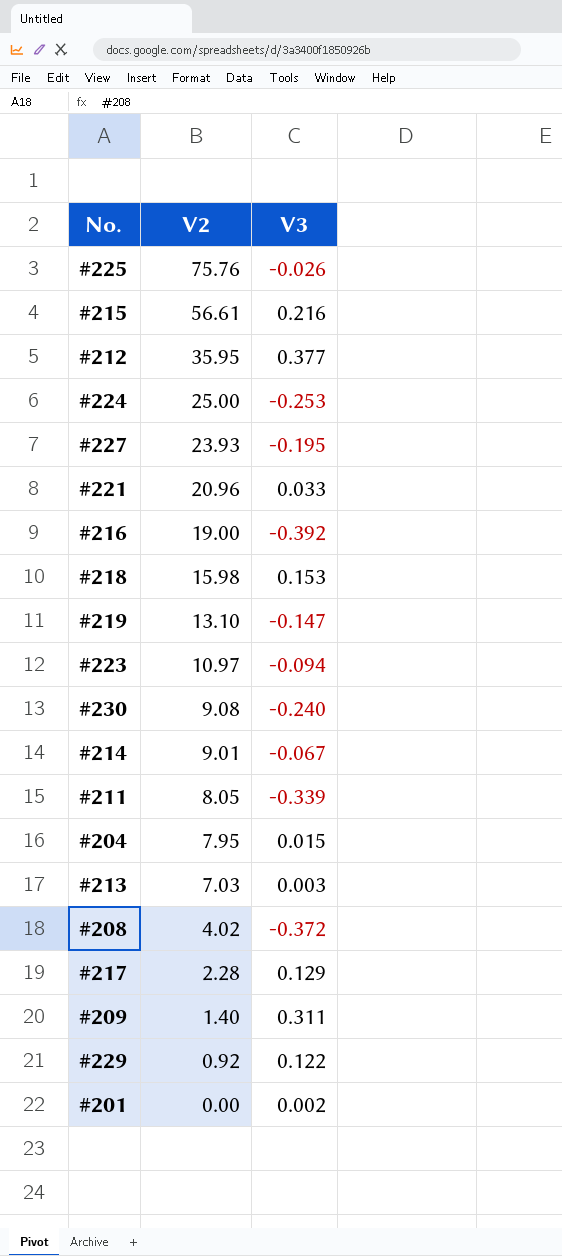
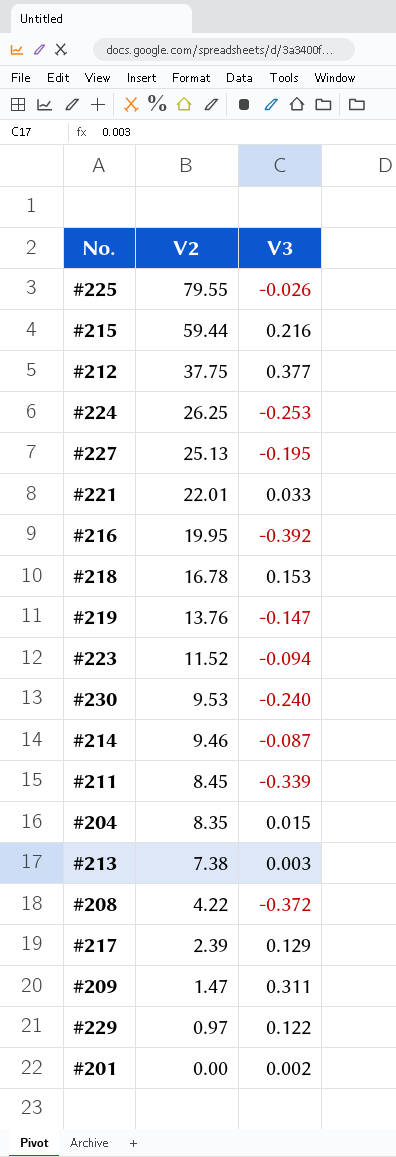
#225 | V2: 75.76 -> 79.55
#215 | V2: 56.61 -> 59.44
#212 | V2: 35.95 -> 37.75
#224 | V2: 25.00 -> 26.25
#227 | V2: 23.93 -> 25.13
#221 | V2: 20.96 -> 22.01
#216 | V2: 19.00 -> 19.95
#218 | V2: 15.98 -> 16.78
#219 | V2: 13.10 -> 13.76
#223 | V2: 10.97 -> 11.52
#230 | V2: 9.08 -> 9.53
#214 | V2: 9.01 -> 9.46
#214 | V3: -0.067 -> -0.087
#211 | V2: 8.05 -> 8.45
#204 | V2: 7.95 -> 8.35
#213 | V2: 7.03 -> 7.38
#208 | V2: 4.02 -> 4.22
#217 | V2: 2.28 -> 2.39
#209 | V2: 1.40 -> 1.47
#229 | V2: 0.92 -> 0.97

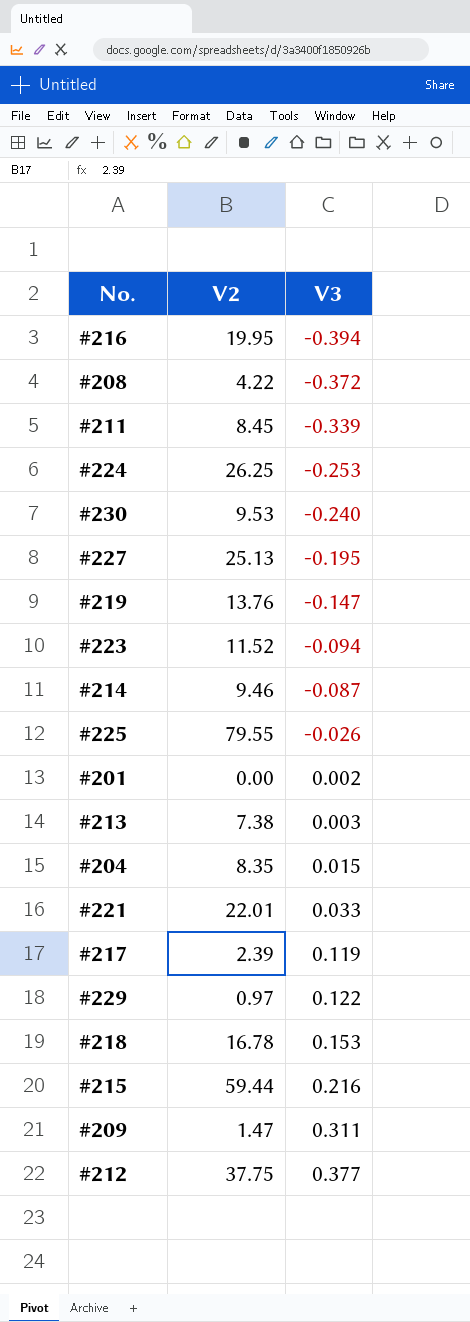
row order: V2 descending -> V3 ascending
#216 | V3: -0.392 -> -0.394
#217 | V3: 0.129 -> 0.119

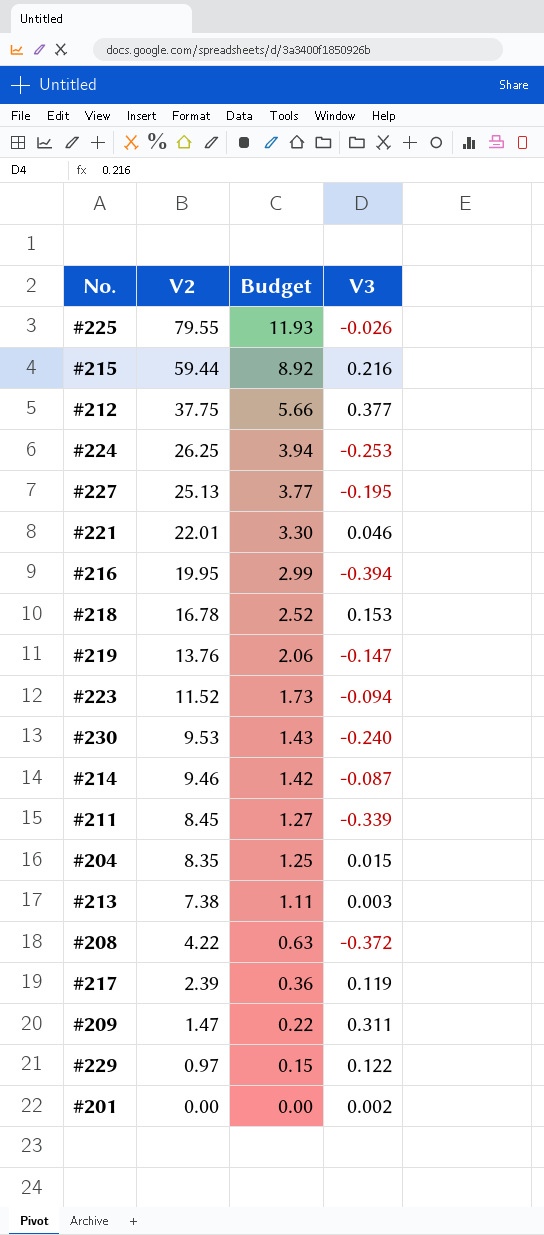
row order: V3 ascending -> V2 descending
column Budget | formula: none -> [V2] * 0.15
#221 | V3: 0.033 -> 0.046

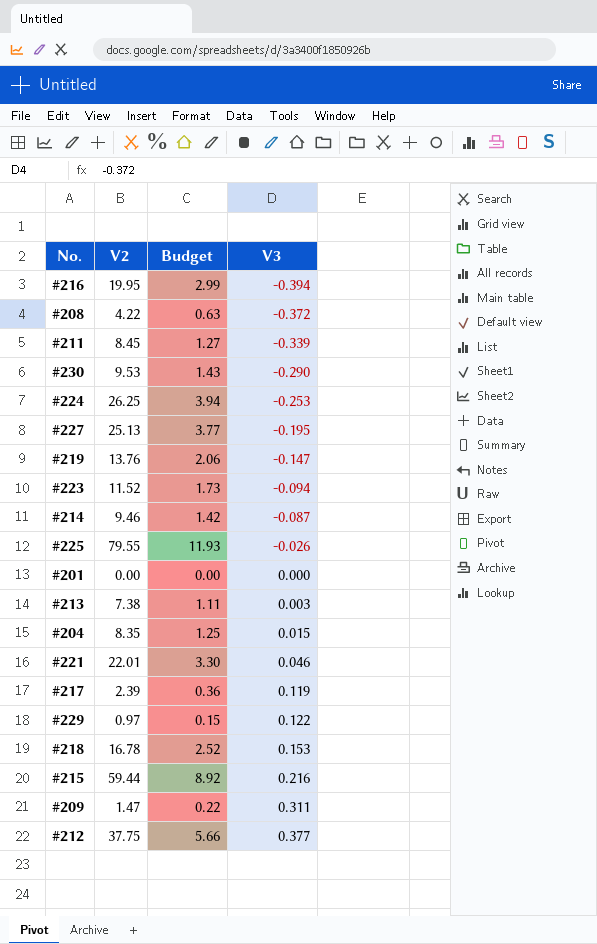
row order: V2 descending -> V3 ascending
#230 | V3: -0.240 -> -0.290
#201 | V3: 0.002 -> 0.000

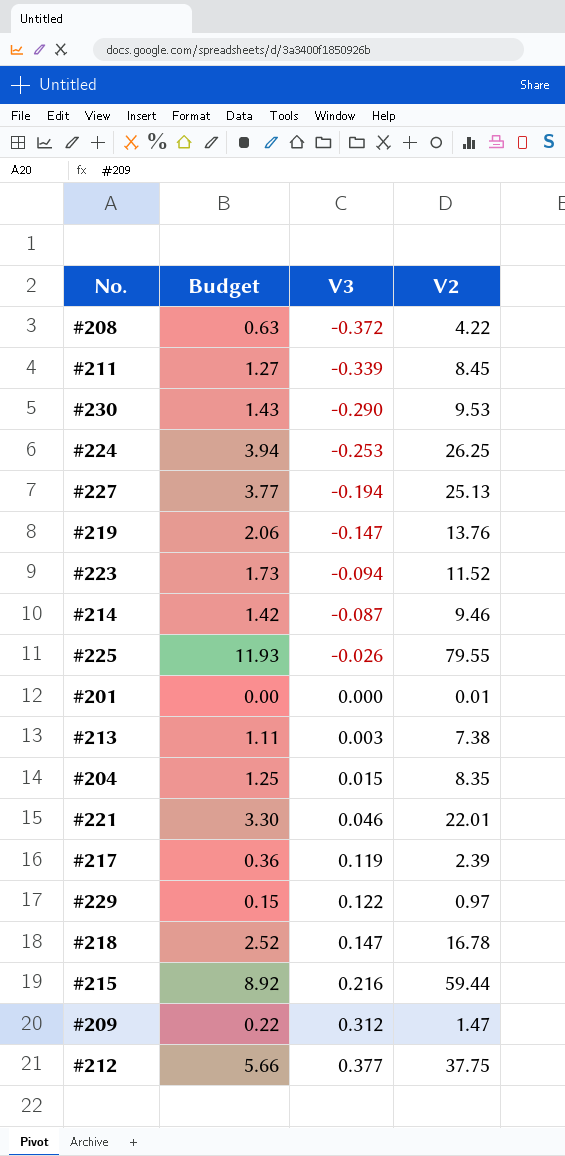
column V2 | position: 2 -> 4
row #216: 19.95 | 2.99 | -0.394 -> none
#227 | V3: -0.195 -> -0.194
#201 | V2: 0.00 -> 0.01
#218 | V3: 0.153 -> 0.147
#209 | V3: 0.311 -> 0.312

